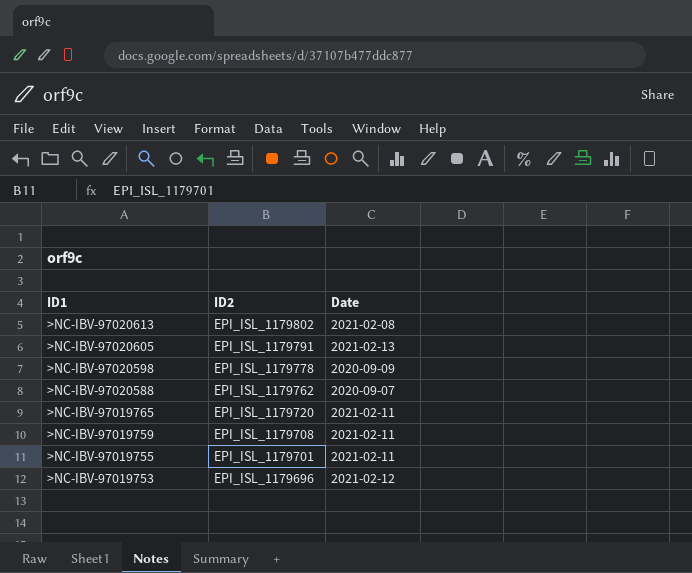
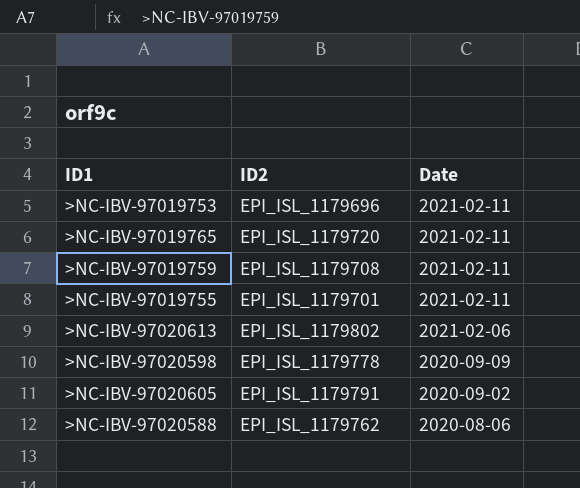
row order: ID1 descending -> Date descending
>NC-IBV-97019753 | Date: 2021-02-12 -> 2021-02-11
>NC-IBV-97020613 | Date: 2021-02-08 -> 2021-02-06
>NC-IBV-97020605 | Date: 2021-02-13 -> 2020-09-02
>NC-IBV-97020588 | Date: 2020-09-07 -> 2020-08-06

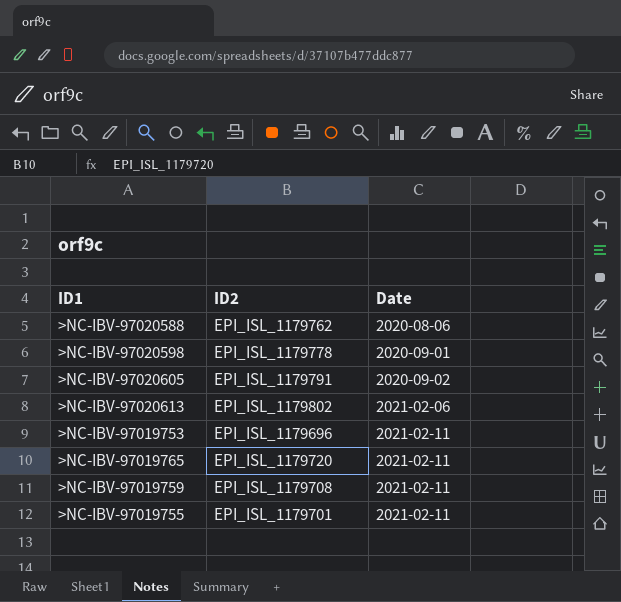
row order: Date descending -> Date ascending
>NC-IBV-97020598 | Date: 2020-09-09 -> 2020-09-01

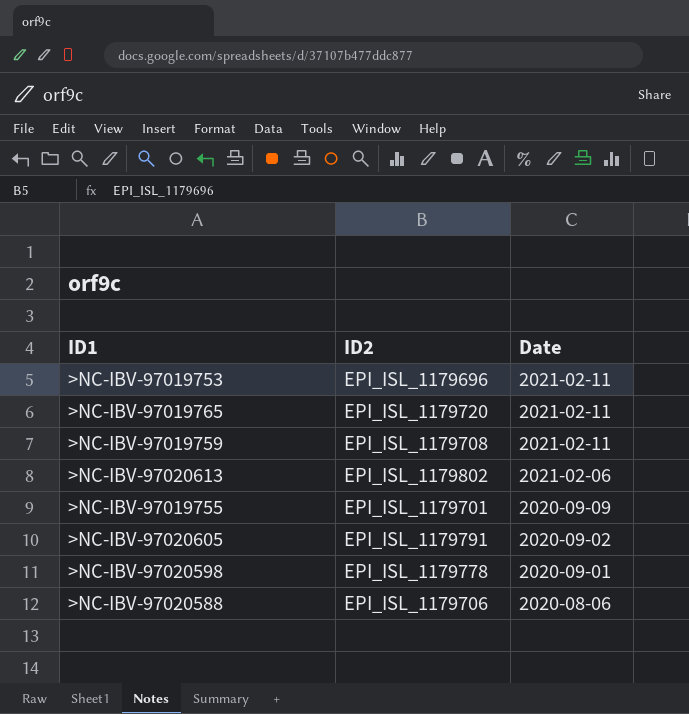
row order: Date ascending -> Date descending
>NC-IBV-97019755 | Date: 2021-02-11 -> 2020-09-09
>NC-IBV-97020588 | ID2: EPI_ISL_1179762 -> EPI_ISL_1179706

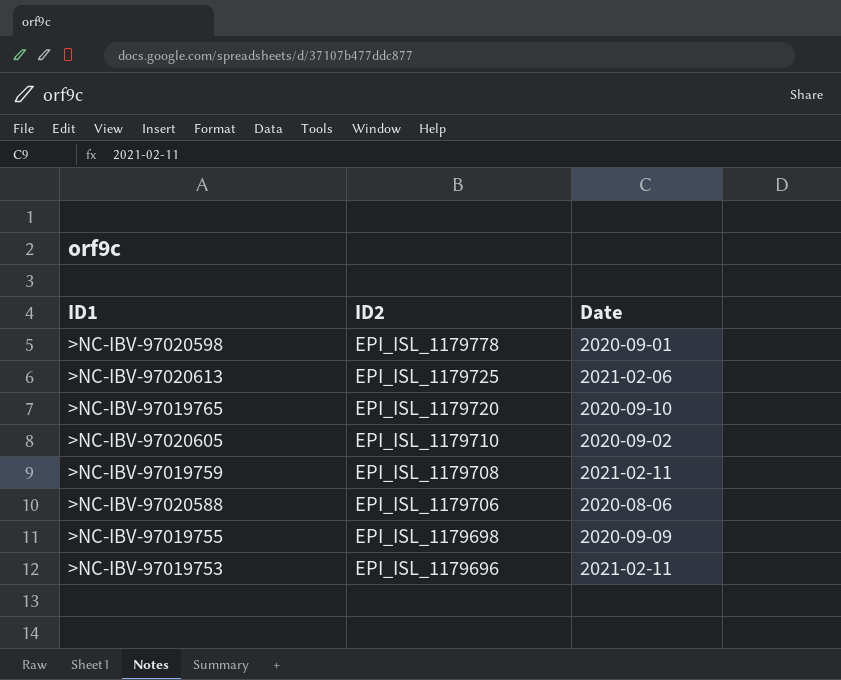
row order: Date descending -> ID2 descending
>NC-IBV-97020613 | ID2: EPI_ISL_1179802 -> EPI_ISL_1179725
>NC-IBV-97019765 | Date: 2021-02-11 -> 2020-09-10
>NC-IBV-97020605 | ID2: EPI_ISL_1179791 -> EPI_ISL_1179710
>NC-IBV-97019755 | ID2: EPI_ISL_1179701 -> EPI_ISL_1179698

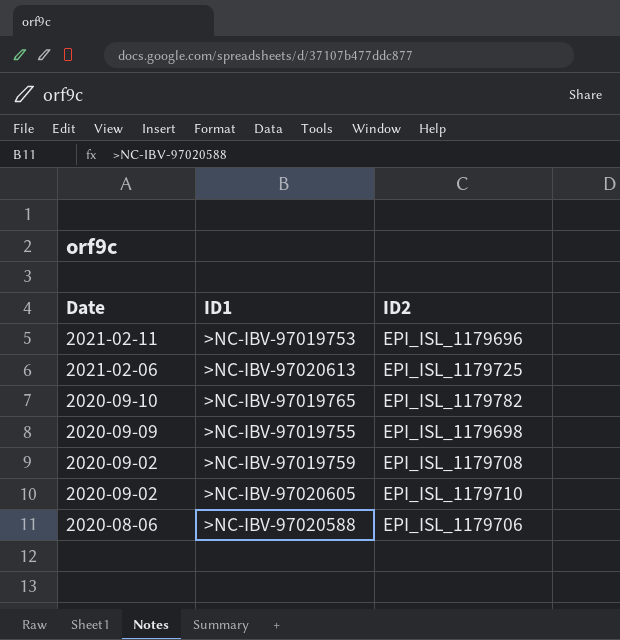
row order: ID2 descending -> Date descending
column Date | position: 3 -> 1
row >NC-IBV-97020598: EPI_ISL_1179778 | 2020-09-01 -> none
>NC-IBV-97019765 | ID2: EPI_ISL_1179720 -> EPI_ISL_1179782
>NC-IBV-97019759 | Date: 2021-02-11 -> 2020-09-02

